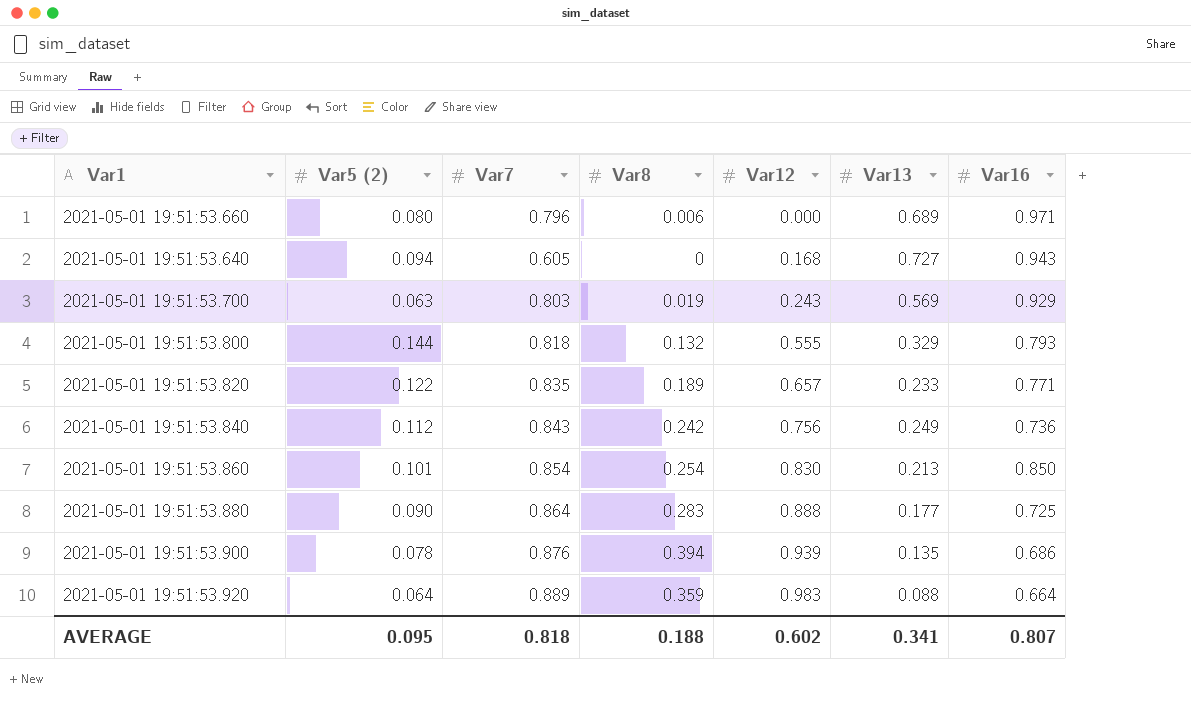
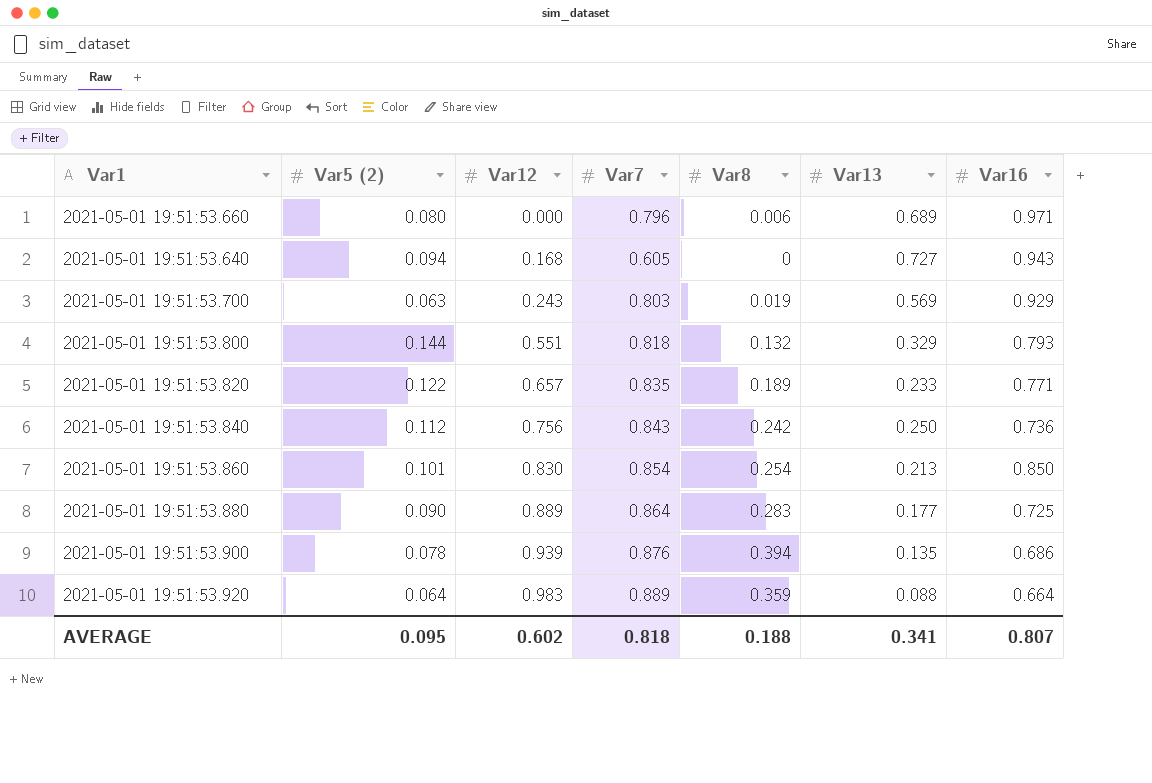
column Var12 | position: 5 -> 3
2021-05-01 19:51:53.800 | Var12: 0.555 -> 0.551
2021-05-01 19:51:53.840 | Var13: 0.249 -> 0.250
2021-05-01 19:51:53.880 | Var12: 0.888 -> 0.889

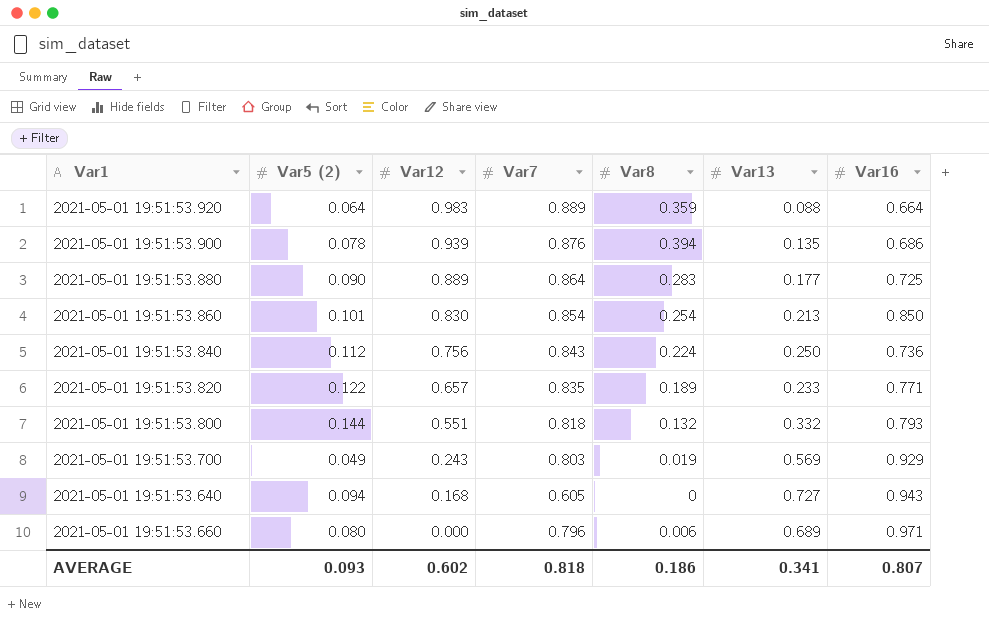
row order: Var12 ascending -> Var12 descending
2021-05-01 19:51:53.840 | Var8: 0.242 -> 0.224
2021-05-01 19:51:53.800 | Var13: 0.329 -> 0.332
2021-05-01 19:51:53.700 | Var5 (2): 0.063 -> 0.049
AVERAGE | Var5 (2): 0.095 -> 0.093
AVERAGE | Var8: 0.188 -> 0.186

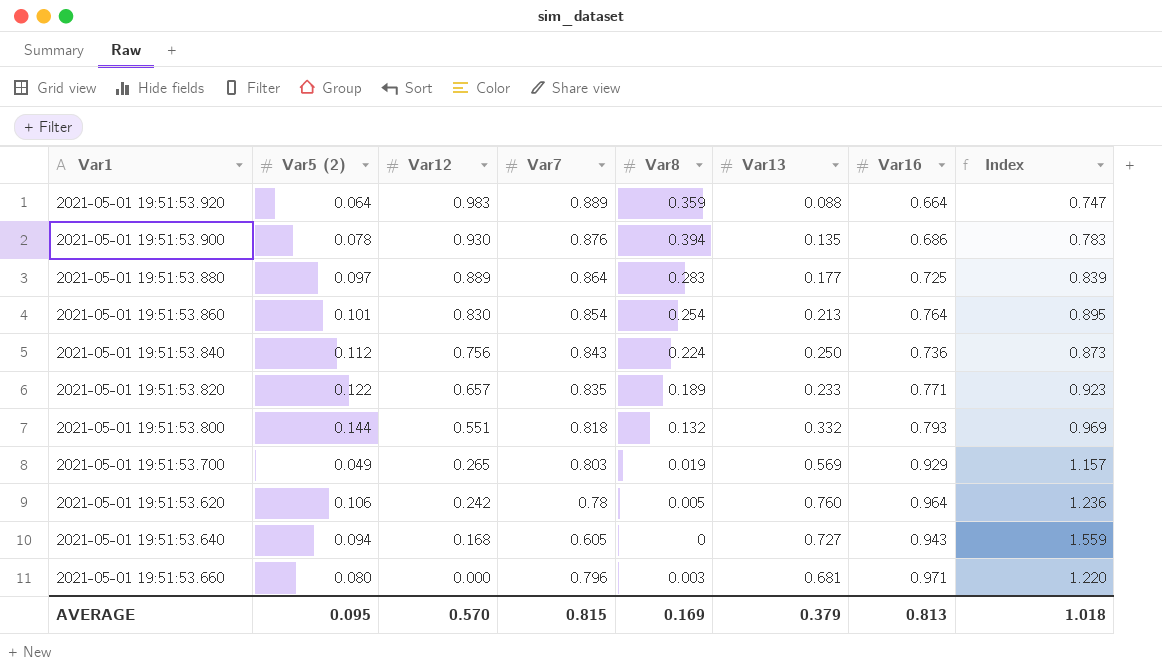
column Index | formula: none -> [Var16] / [Var7]
2021-05-01 19:51:53.900 | Var12: 0.939 -> 0.930
2021-05-01 19:51:53.880 | Var5 (2): 0.090 -> 0.097
2021-05-01 19:51:53.860 | Var16: 0.850 -> 0.764
2021-05-01 19:51:53.700 | Var12: 0.243 -> 0.265
row 2021-05-01 19:51:53.620: none -> 0.106 | 0.242 | 0.78 | 0.005 | 0.760 | 0.964 | 1.236
2021-05-01 19:51:53.660 | Var8: 0.006 -> 0.003
2021-05-01 19:51:53.660 | Var13: 0.689 -> 0.681
AVERAGE | Var5 (2): 0.093 -> 0.095
AVERAGE | Var12: 0.602 -> 0.570
AVERAGE | Var7: 0.818 -> 0.815
AVERAGE | Var8: 0.186 -> 0.169
AVERAGE | Var13: 0.341 -> 0.379
AVERAGE | Var16: 0.807 -> 0.813

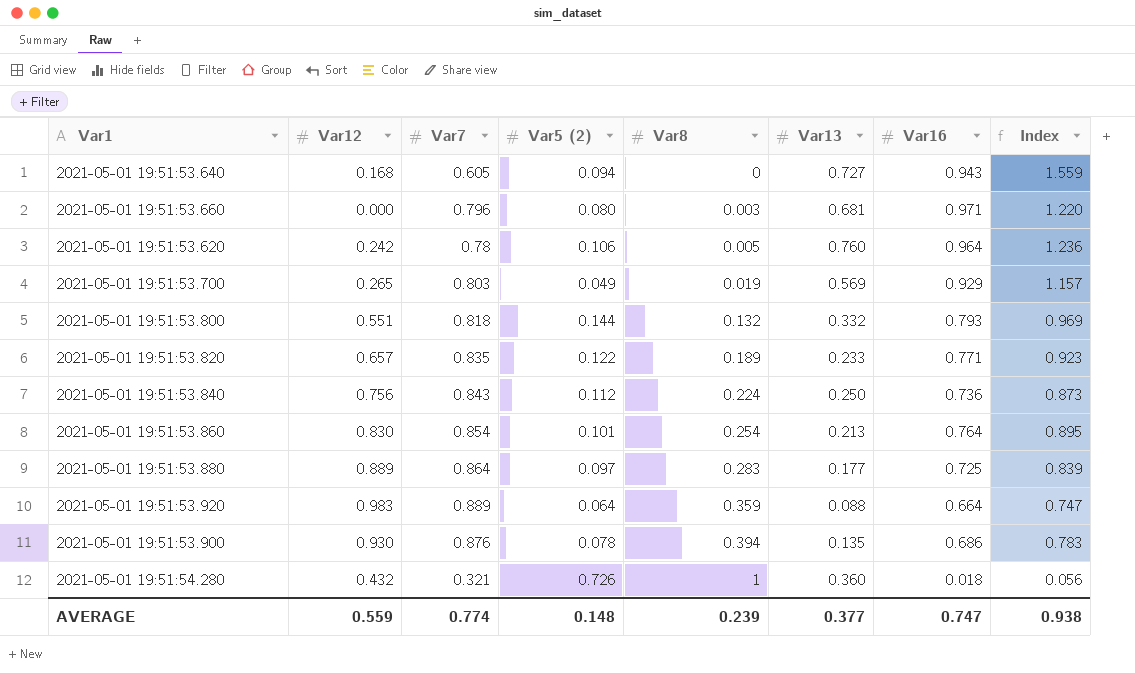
row order: Var12 descending -> Var8 ascending
column Var5 (2) | position: 2 -> 4
row 2021-05-01 19:51:54.280: none -> 0.432 | 0.321 | 0.726 | 1 | 0.360 | 0.018 | 0.056
AVERAGE | Var12: 0.570 -> 0.559
AVERAGE | Var7: 0.815 -> 0.774
AVERAGE | Var5 (2): 0.095 -> 0.148
AVERAGE | Var8: 0.169 -> 0.239
AVERAGE | Var13: 0.379 -> 0.377
AVERAGE | Var16: 0.813 -> 0.747
AVERAGE | Index: 1.018 -> 0.938

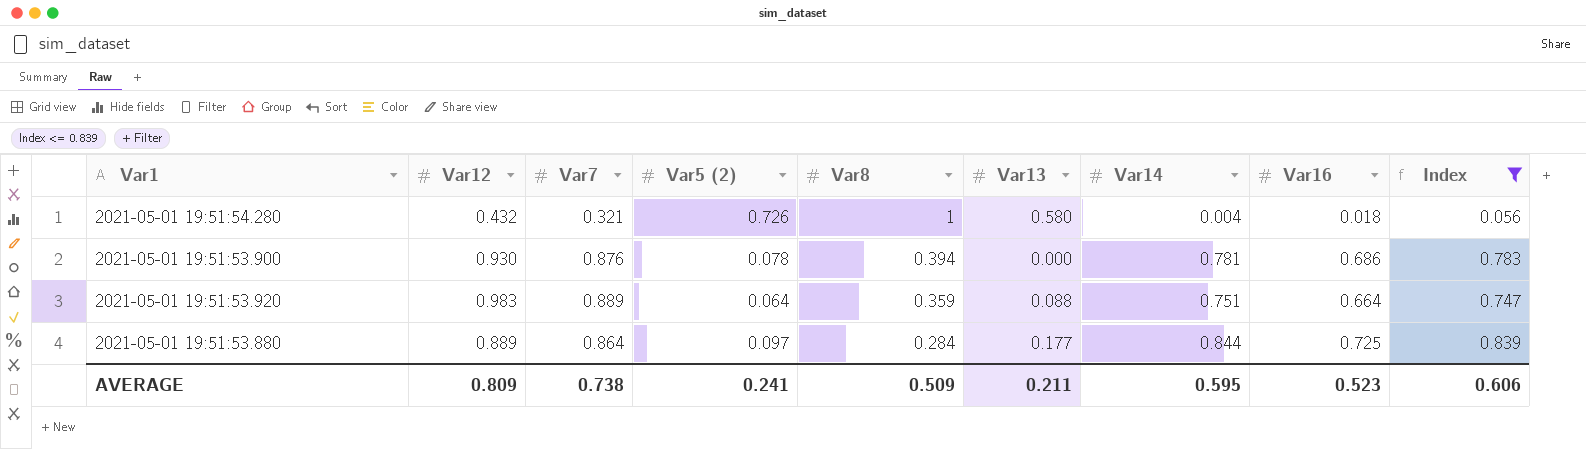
filter: none -> Index <= 0.839
row order: Var8 ascending -> Var8 descending
column Var14 | position: none -> 7
2021-05-01 19:51:54.280 | Var13: 0.360 -> 0.580
2021-05-01 19:51:53.900 | Var13: 0.135 -> 0.000
2021-05-01 19:51:53.880 | Var8: 0.283 -> 0.284
AVERAGE | Var12: 0.559 -> 0.809
AVERAGE | Var7: 0.774 -> 0.738
AVERAGE | Var5 (2): 0.148 -> 0.241
AVERAGE | Var8: 0.239 -> 0.509
AVERAGE | Var13: 0.377 -> 0.211
AVERAGE | Var16: 0.747 -> 0.523
AVERAGE | Index: 0.938 -> 0.606

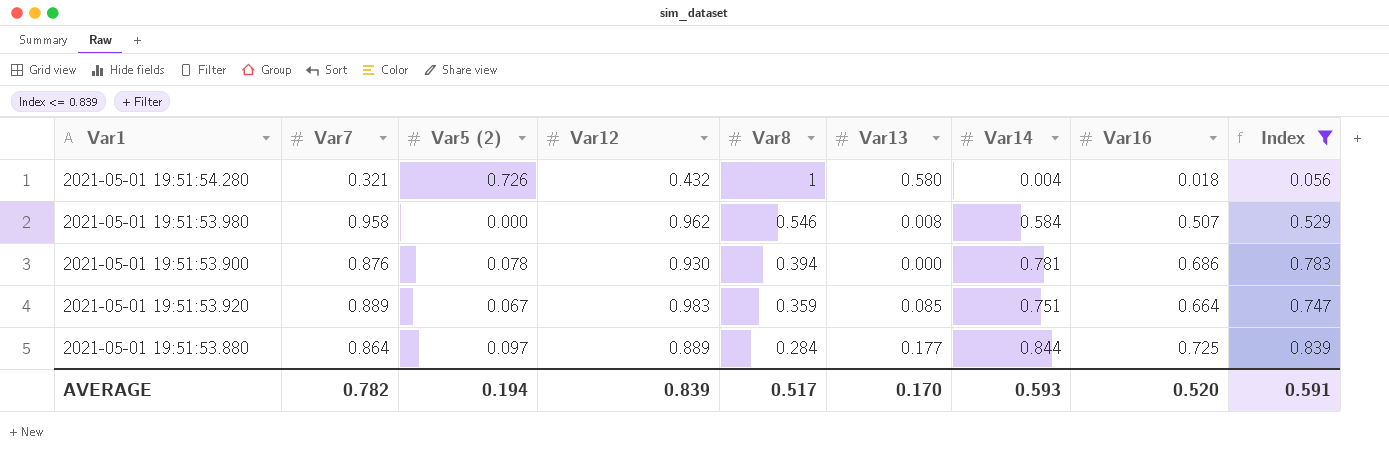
column Var12 | position: 2 -> 4
row 2021-05-01 19:51:53.980: none -> 0.958 | 0.000 | 0.962 | 0.546 | 0.008 | 0.584 | 0.507 | 0.529
2021-05-01 19:51:53.920 | Var5 (2): 0.064 -> 0.067
2021-05-01 19:51:53.920 | Var13: 0.088 -> 0.085
AVERAGE | Var7: 0.738 -> 0.782
AVERAGE | Var5 (2): 0.241 -> 0.194
AVERAGE | Var12: 0.809 -> 0.839
AVERAGE | Var8: 0.509 -> 0.517
AVERAGE | Var13: 0.211 -> 0.170
AVERAGE | Var14: 0.595 -> 0.593
AVERAGE | Var16: 0.523 -> 0.520
AVERAGE | Index: 0.606 -> 0.591

